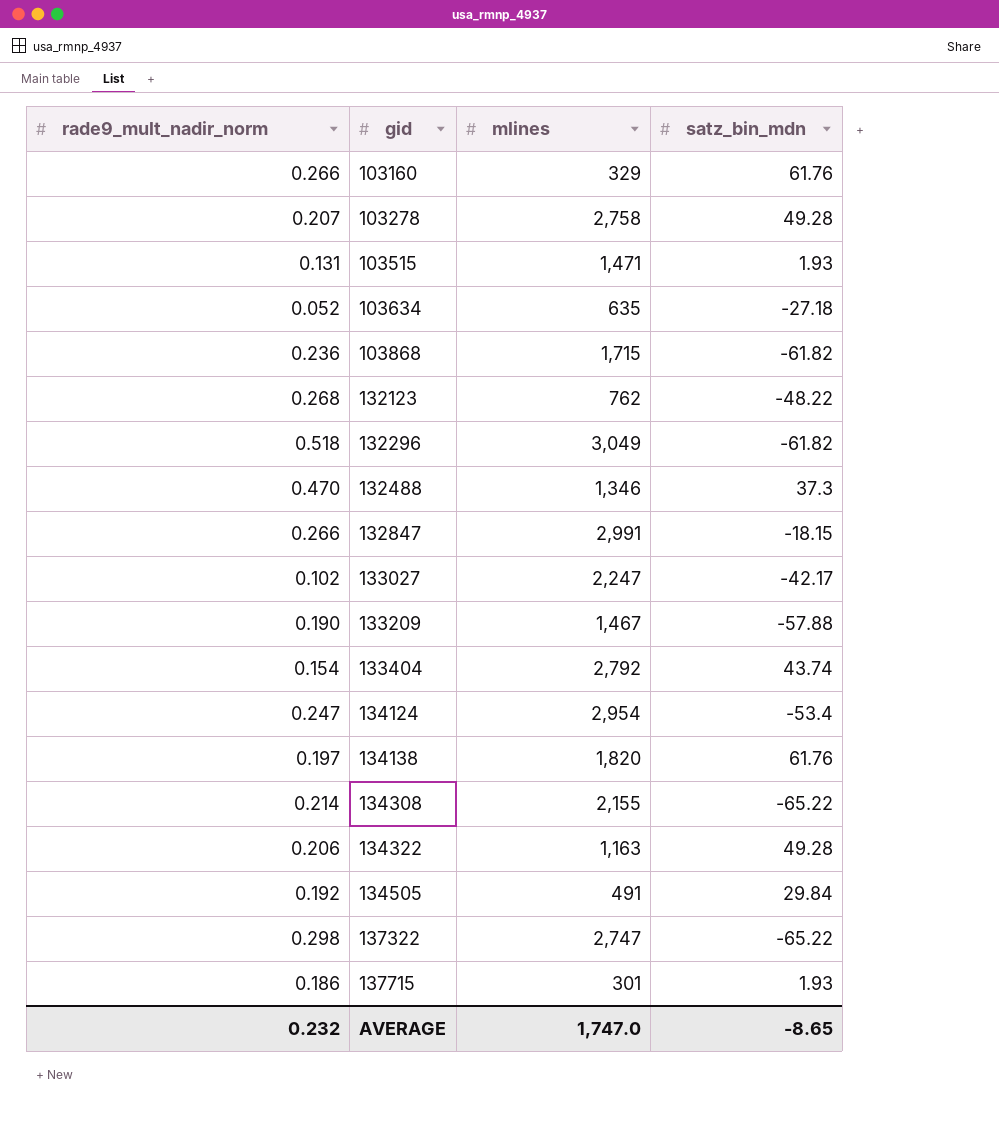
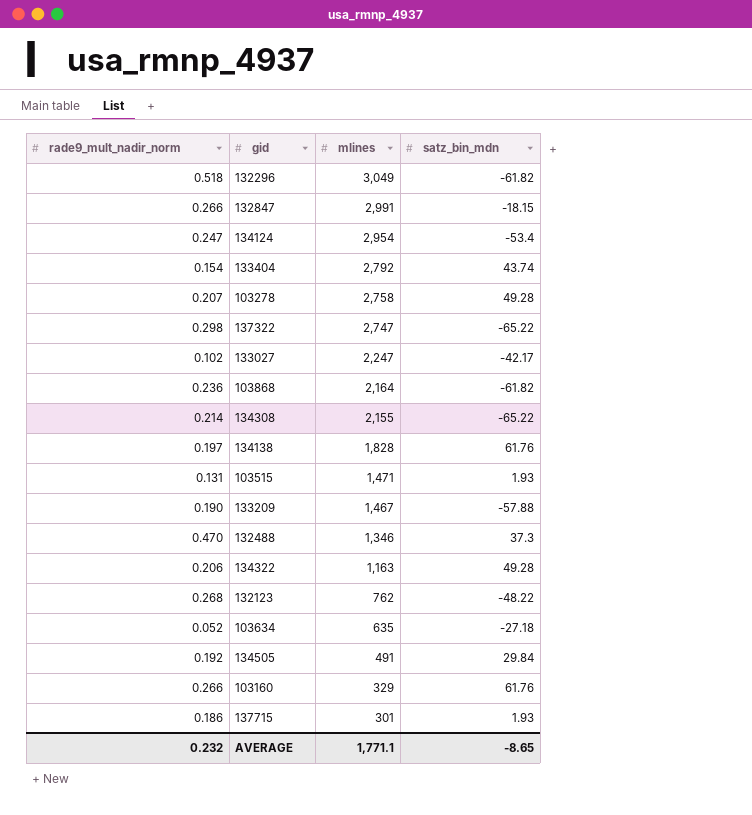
row order: gid ascending -> mlines descending
103868 | mlines: 1,715 -> 2,164
134138 | mlines: 1,820 -> 1,828
AVERAGE | mlines: 1,747.0 -> 1,771.1

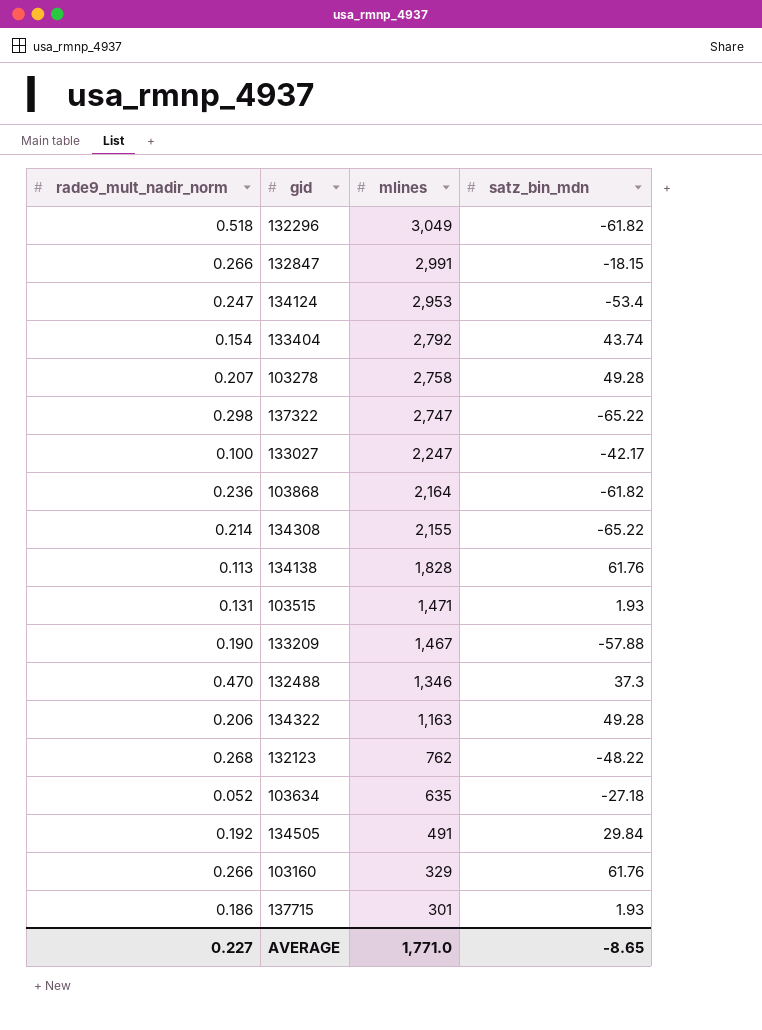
134124 | mlines: 2,954 -> 2,953
133027 | rade9_mult_nadir_norm: 0.102 -> 0.100
134138 | rade9_mult_nadir_norm: 0.197 -> 0.113
AVERAGE | rade9_mult_nadir_norm: 0.232 -> 0.227
AVERAGE | mlines: 1,771.1 -> 1,771.0

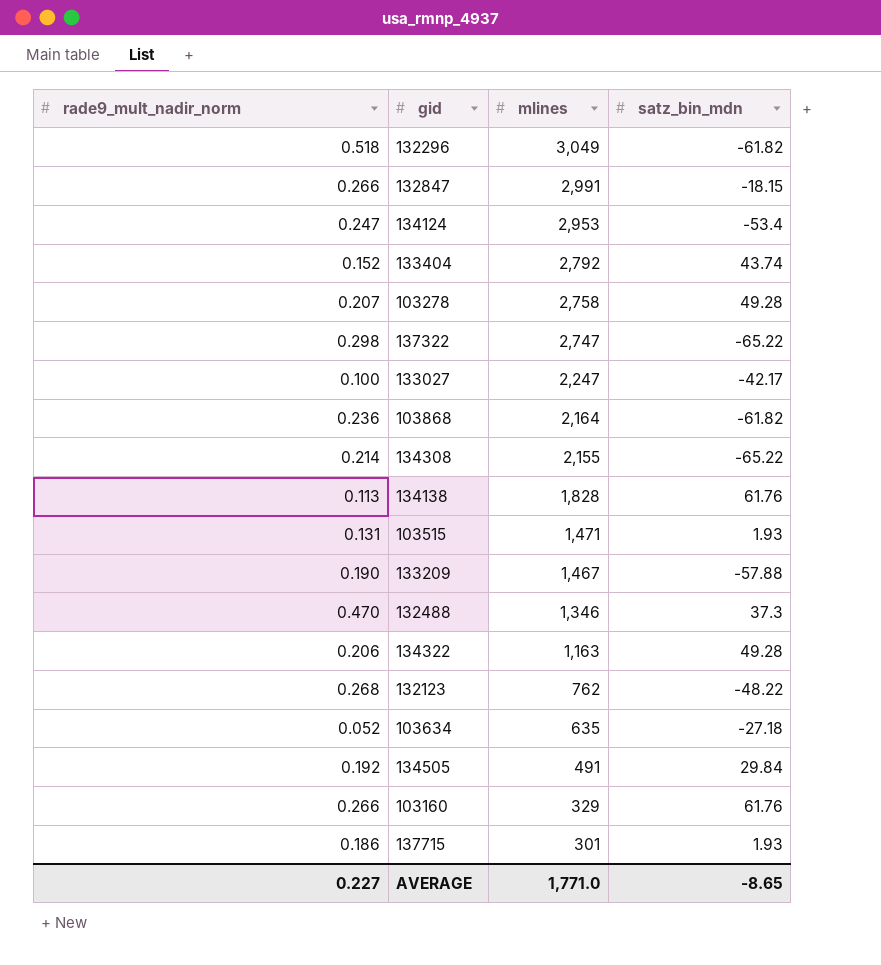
133404 | rade9_mult_nadir_norm: 0.154 -> 0.152

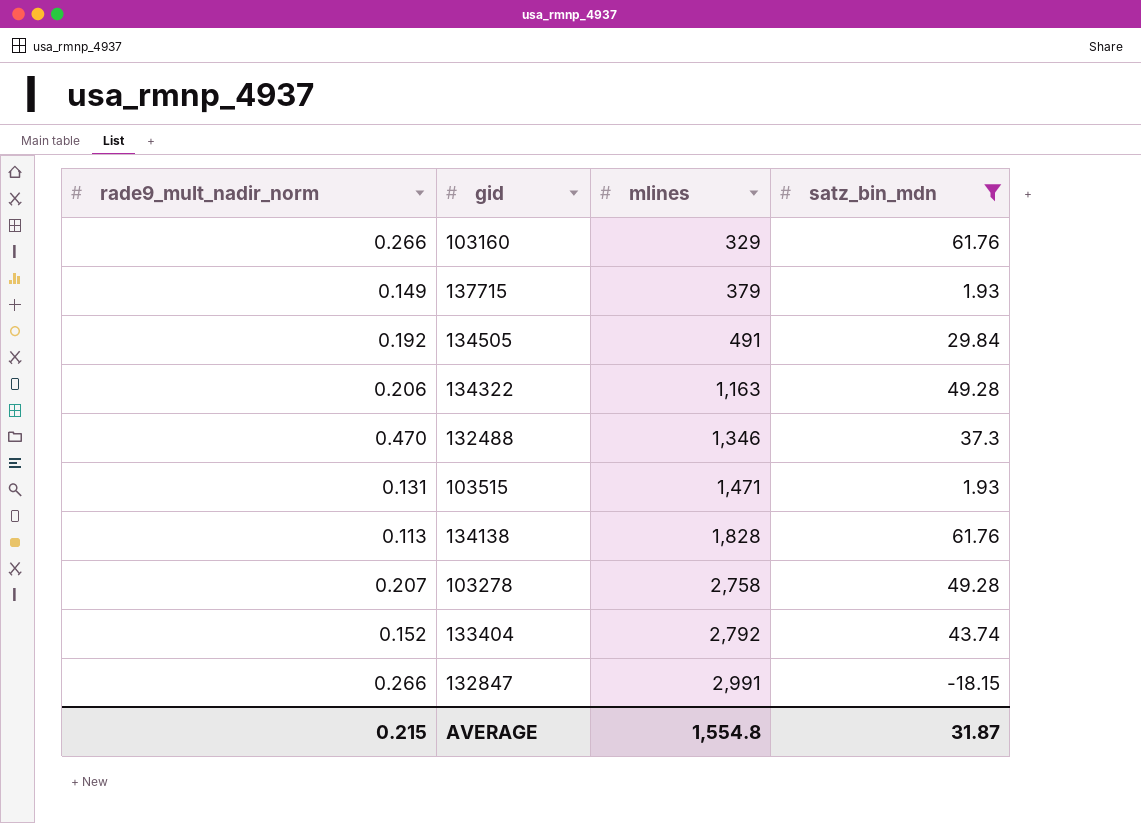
filter: none -> satz_bin_mdn >= -18.15
row order: mlines descending -> mlines ascending
137715 | rade9_mult_nadir_norm: 0.186 -> 0.149
137715 | mlines: 301 -> 379
AVERAGE | rade9_mult_nadir_norm: 0.227 -> 0.215
AVERAGE | mlines: 1,771.0 -> 1,554.8
AVERAGE | satz_bin_mdn: -8.65 -> 31.87

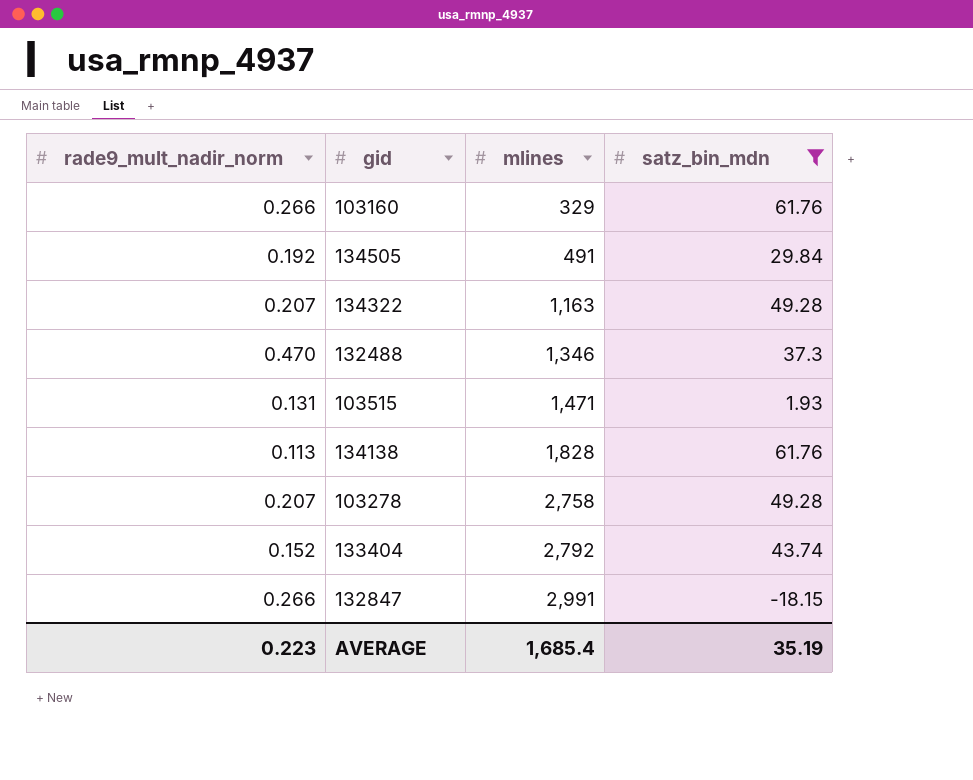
row 137715: 0.149 | 379 | 1.93 -> none
134322 | rade9_mult_nadir_norm: 0.206 -> 0.207
AVERAGE | rade9_mult_nadir_norm: 0.215 -> 0.223
AVERAGE | mlines: 1,554.8 -> 1,685.4
AVERAGE | satz_bin_mdn: 31.87 -> 35.19

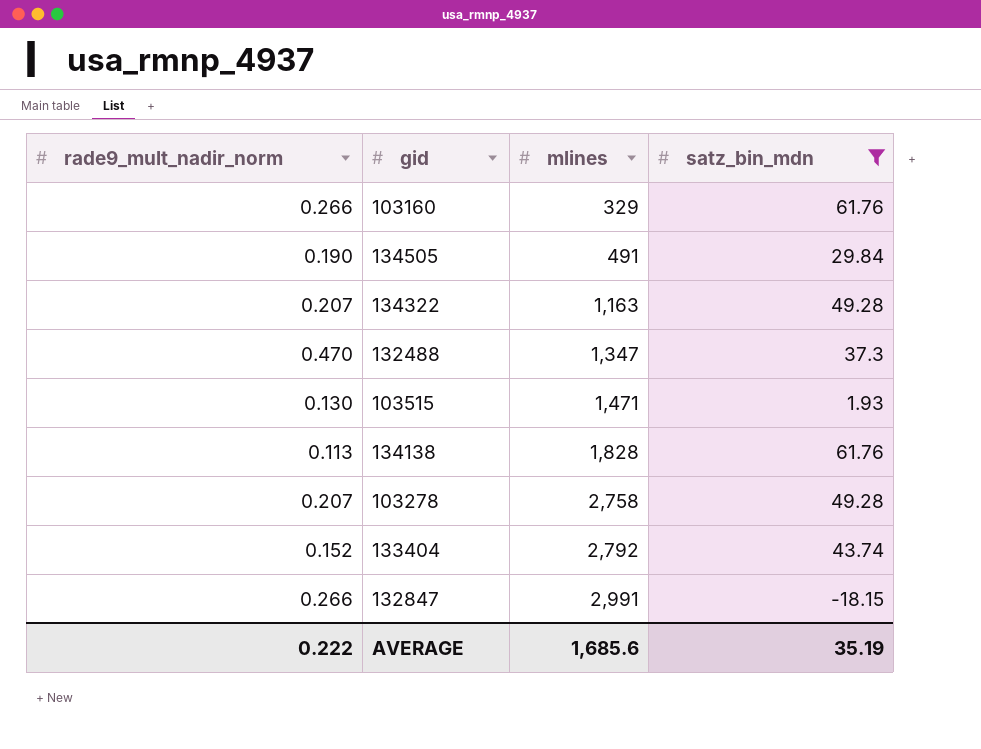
134505 | rade9_mult_nadir_norm: 0.192 -> 0.190
132488 | mlines: 1,346 -> 1,347
103515 | rade9_mult_nadir_norm: 0.131 -> 0.130
AVERAGE | rade9_mult_nadir_norm: 0.223 -> 0.222
AVERAGE | mlines: 1,685.4 -> 1,685.6

